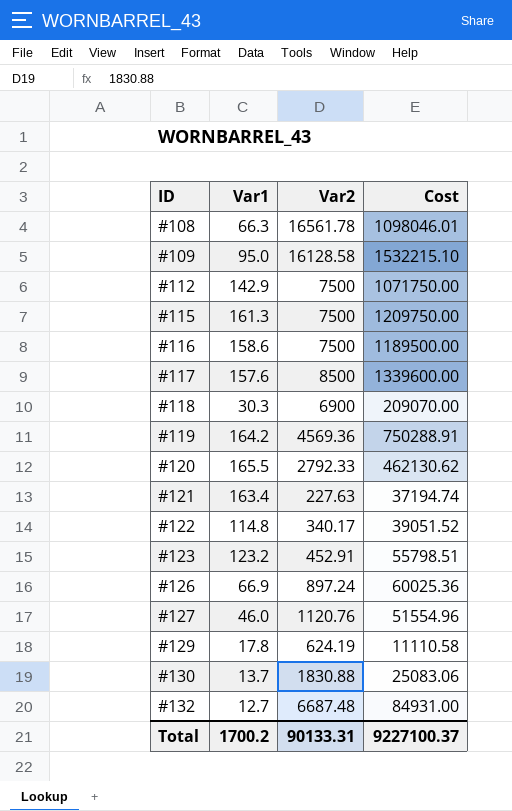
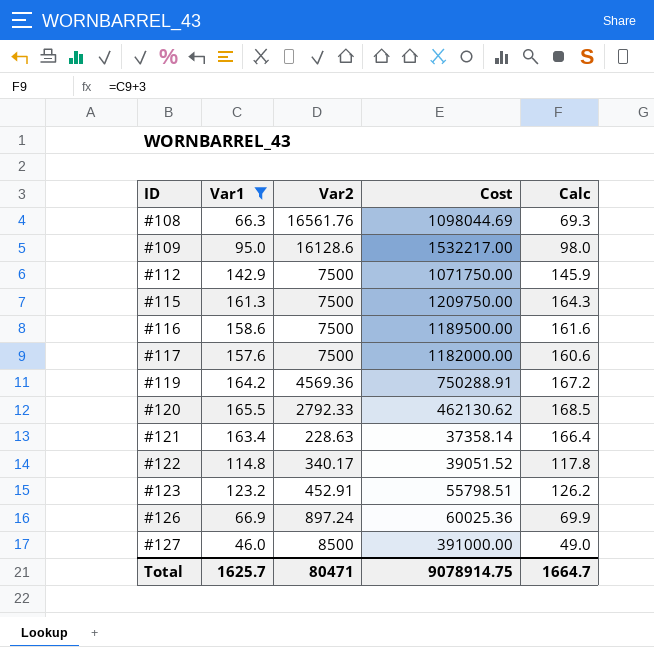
filter: none -> Var1 >= 46.0
column Calc | formula: none -> [Var1] + 3
#108 | Var2: 16561.78 -> 16561.76
#108 | Cost: 1098046.01 -> 1098044.69
#109 | Var2: 16128.58 -> 16128.6
#109 | Cost: 1532215.10 -> 1532217.00
#117 | Var2: 8500 -> 7500
#117 | Cost: 1339600.00 -> 1182000.00
#121 | Var2: 227.63 -> 228.63
#121 | Cost: 37194.74 -> 37358.14
#127 | Var2: 1120.76 -> 8500
#127 | Cost: 51554.96 -> 391000.00
Total | Var1: 1700.2 -> 1625.7
Total | Var2: 90133.31 -> 80471
Total | Cost: 9227100.37 -> 9078914.75

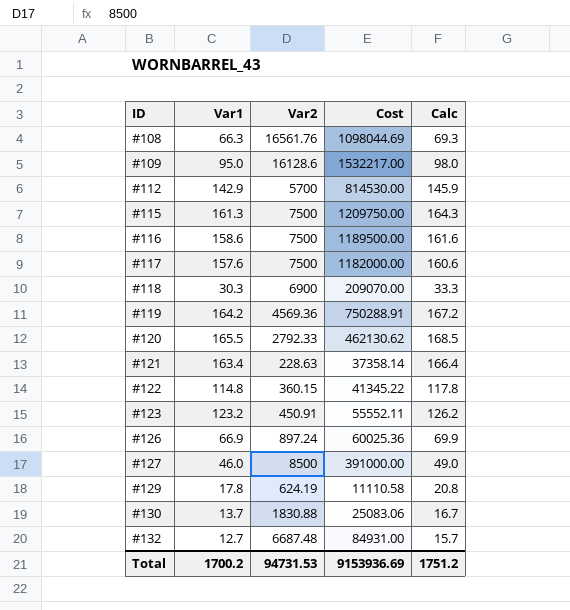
filter: Var1 >= 46.0 -> none
#112 | Var2: 7500 -> 5700
#112 | Cost: 1071750.00 -> 814530.00
#122 | Var2: 340.17 -> 360.15
#122 | Cost: 39051.52 -> 41345.22
#123 | Var2: 452.91 -> 450.91
#123 | Cost: 55798.51 -> 55552.11
Total | Var1: 1625.7 -> 1700.2
Total | Var2: 80471 -> 94731.53
Total | Cost: 9078914.75 -> 9153936.69
Total | Calc: 1664.7 -> 1751.2

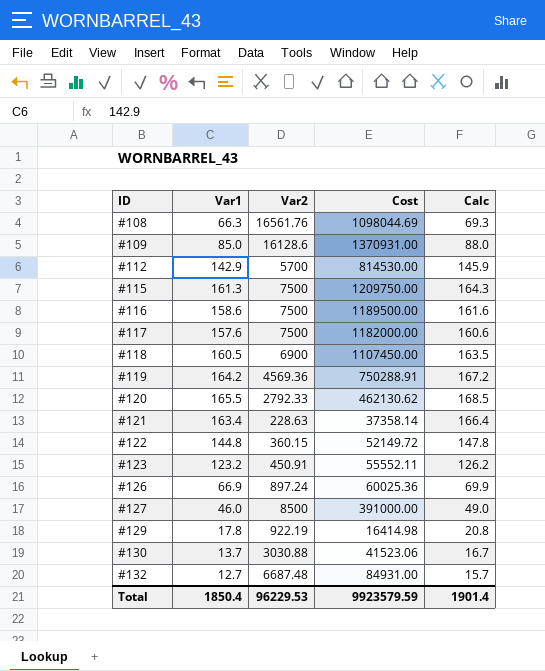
#109 | Var1: 95.0 -> 85.0
#109 | Cost: 1532217.00 -> 1370931.00
#109 | Calc: 98.0 -> 88.0
#118 | Var1: 30.3 -> 160.5
#118 | Cost: 209070.00 -> 1107450.00
#118 | Calc: 33.3 -> 163.5
#122 | Var1: 114.8 -> 144.8
#122 | Cost: 41345.22 -> 52149.72
#122 | Calc: 117.8 -> 147.8
#129 | Var2: 624.19 -> 922.19
#129 | Cost: 11110.58 -> 16414.98
#130 | Var2: 1830.88 -> 3030.88
#130 | Cost: 25083.06 -> 41523.06
Total | Var1: 1700.2 -> 1850.4
Total | Var2: 94731.53 -> 96229.53
Total | Cost: 9153936.69 -> 9923579.59
Total | Calc: 1751.2 -> 1901.4

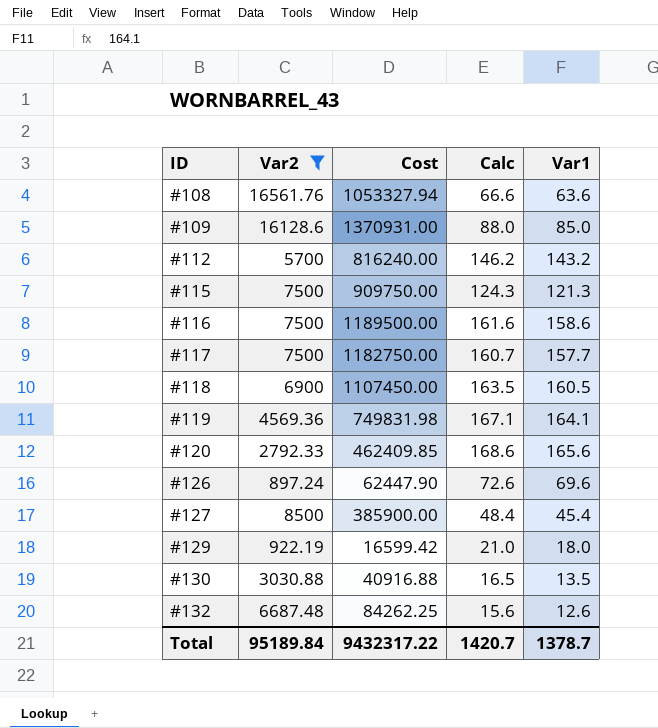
filter: none -> Var2 >= 897.24
column Var1 | position: 2 -> 5
#108 | Cost: 1098044.69 -> 1053327.94
#108 | Calc: 69.3 -> 66.6
#108 | Var1: 66.3 -> 63.6
#112 | Cost: 814530.00 -> 816240.00
#112 | Calc: 145.9 -> 146.2
#112 | Var1: 142.9 -> 143.2
#115 | Cost: 1209750.00 -> 909750.00
#115 | Calc: 164.3 -> 124.3
#115 | Var1: 161.3 -> 121.3
#117 | Cost: 1182000.00 -> 1182750.00
#117 | Calc: 160.6 -> 160.7
#117 | Var1: 157.6 -> 157.7
#119 | Cost: 750288.91 -> 749831.98
#119 | Calc: 167.2 -> 167.1
#119 | Var1: 164.2 -> 164.1
#120 | Cost: 462130.62 -> 462409.85
#120 | Calc: 168.5 -> 168.6
#120 | Var1: 165.5 -> 165.6
#126 | Cost: 60025.36 -> 62447.90
#126 | Calc: 69.9 -> 72.6
#126 | Var1: 66.9 -> 69.6
#127 | Cost: 391000.00 -> 385900.00
#127 | Calc: 49.0 -> 48.4
#127 | Var1: 46.0 -> 45.4
#129 | Cost: 16414.98 -> 16599.42
#129 | Calc: 20.8 -> 21.0
#129 | Var1: 17.8 -> 18.0
#130 | Cost: 41523.06 -> 40916.88
#130 | Calc: 16.7 -> 16.5
#130 | Var1: 13.7 -> 13.5
#132 | Cost: 84931.00 -> 84262.25
#132 | Calc: 15.7 -> 15.6
#132 | Var1: 12.7 -> 12.6
Total | Var2: 96229.53 -> 95189.84
Total | Cost: 9923579.59 -> 9432317.22
Total | Calc: 1901.4 -> 1420.7
Total | Var1: 1850.4 -> 1378.7

